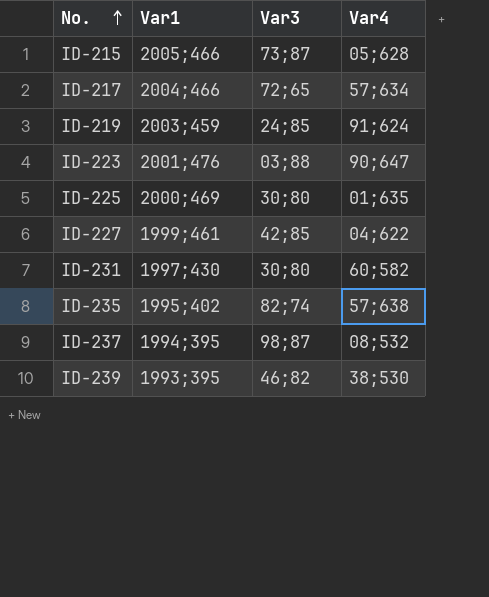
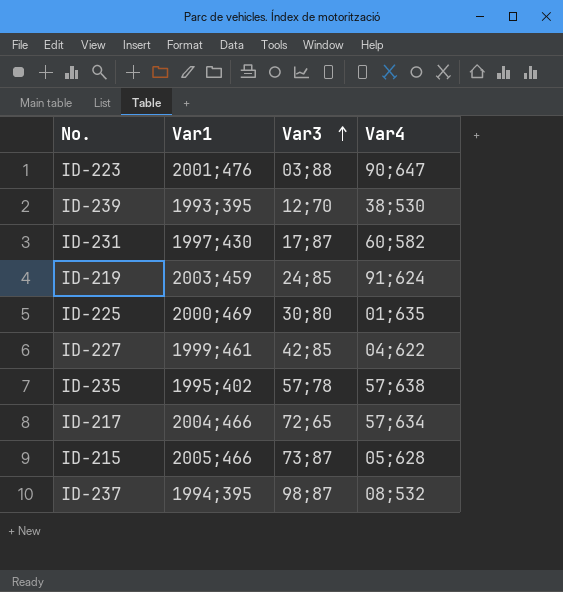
row order: No. ascending -> Var3 ascending
ID-239 | Var3: 46;82 -> 12;70
ID-231 | Var3: 30;80 -> 17;87
ID-235 | Var3: 82;74 -> 57;78

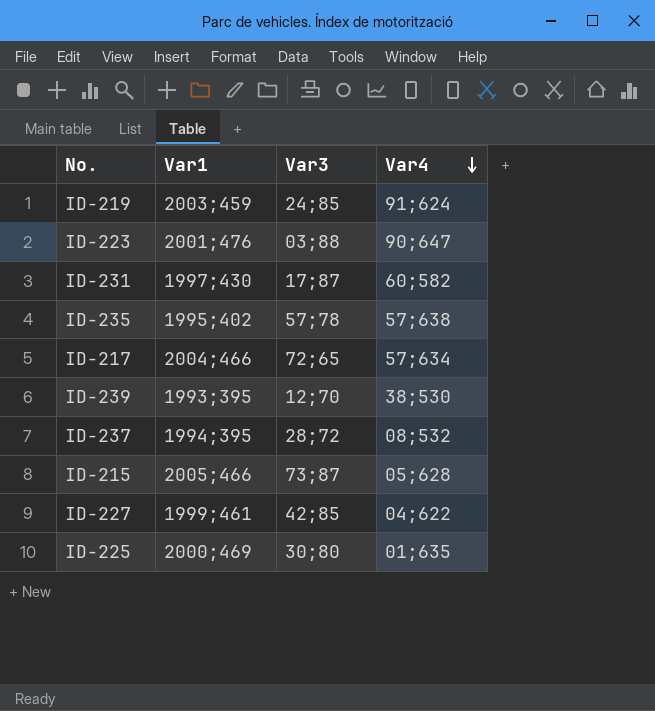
row order: Var3 ascending -> Var4 descending
ID-237 | Var3: 98;87 -> 28;72

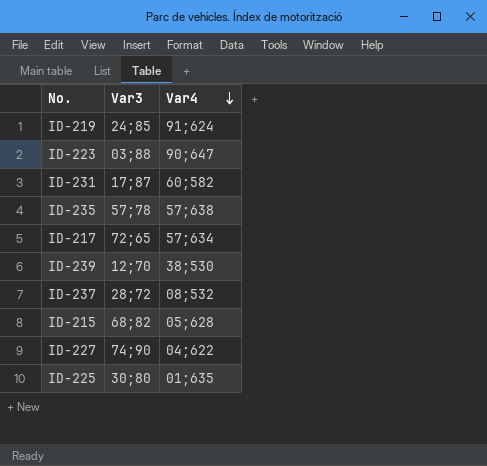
column Var1 | position: 2 -> none
ID-215 | Var3: 73;87 -> 68;82
ID-227 | Var3: 42;85 -> 74;90

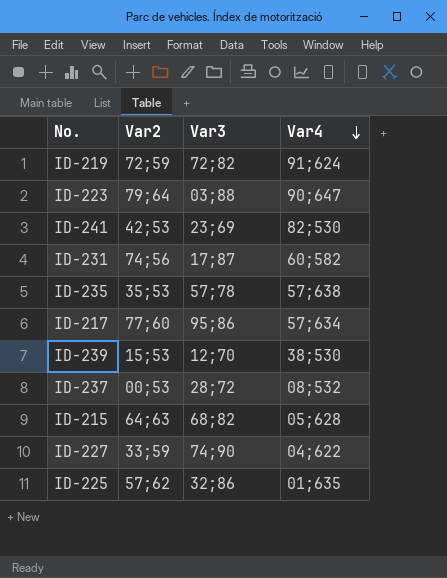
column Var2 | position: none -> 2
ID-219 | Var3: 24;85 -> 72;82
row ID-241: none -> 42;53 | 23;69 | 82;530
ID-217 | Var3: 72;65 -> 95;86
ID-225 | Var3: 30;80 -> 32;86

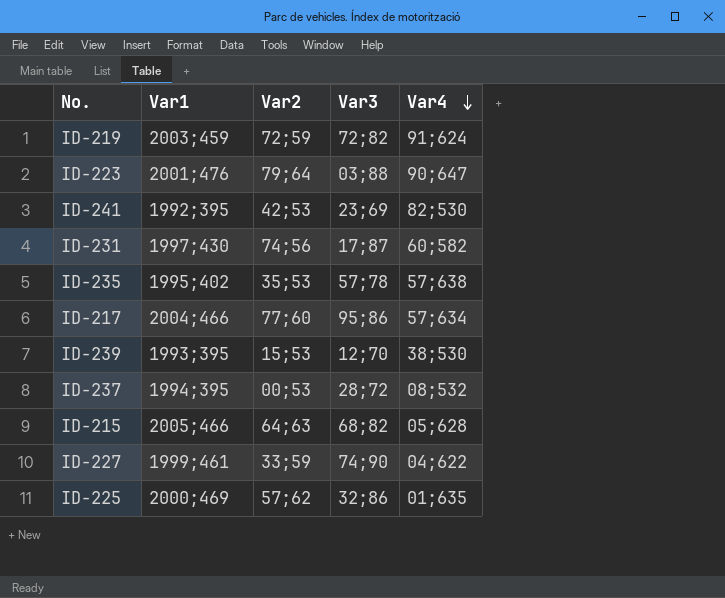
column Var1 | position: none -> 2

